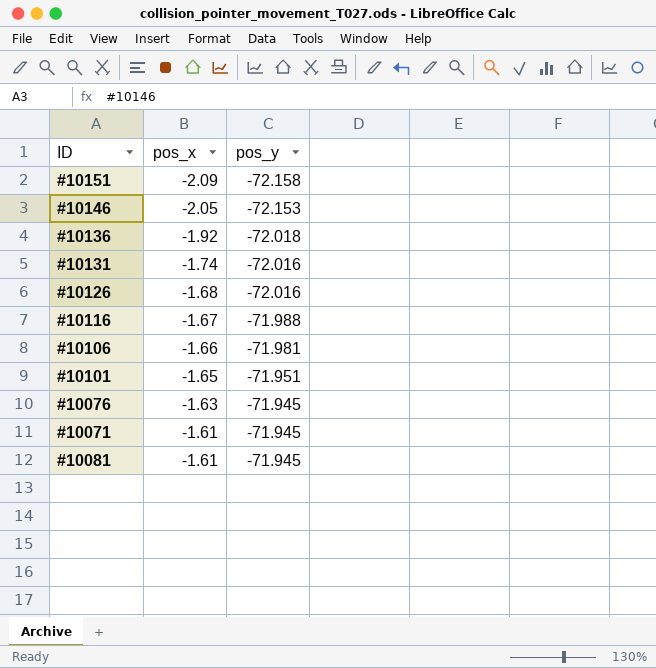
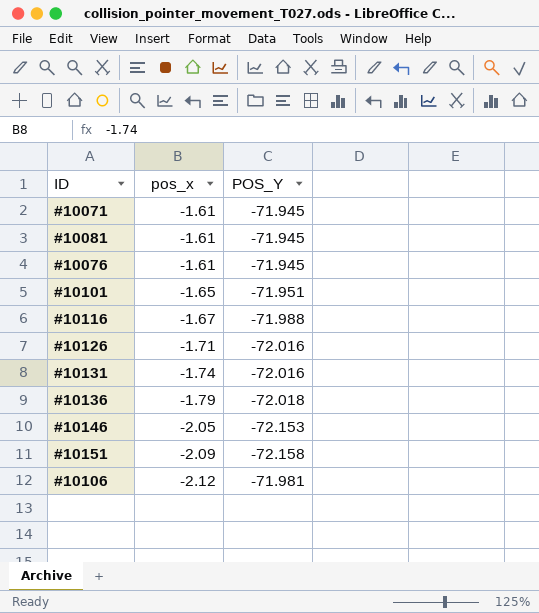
row order: pos_x ascending -> pos_x descending
column name: pos_y -> POS_Y
#10076 | pos_x: -1.63 -> -1.61
#10126 | pos_x: -1.68 -> -1.71
#10136 | pos_x: -1.92 -> -1.79
#10106 | pos_x: -1.66 -> -2.12

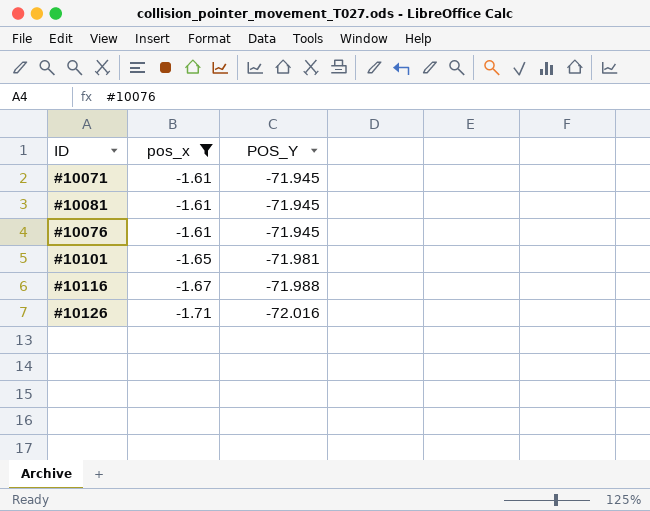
filter: none -> pos_x >= -1.71
#10101 | POS_Y: -71.951 -> -71.981

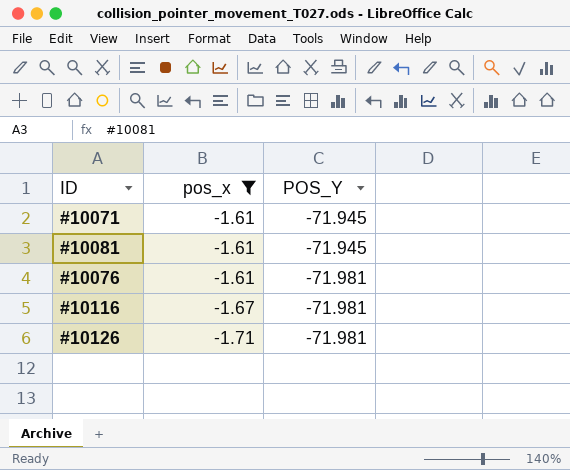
row #10101: -1.65 | -71.981 -> none
#10076 | POS_Y: -71.945 -> -71.981
#10116 | POS_Y: -71.988 -> -71.981
#10126 | POS_Y: -72.016 -> -71.981

